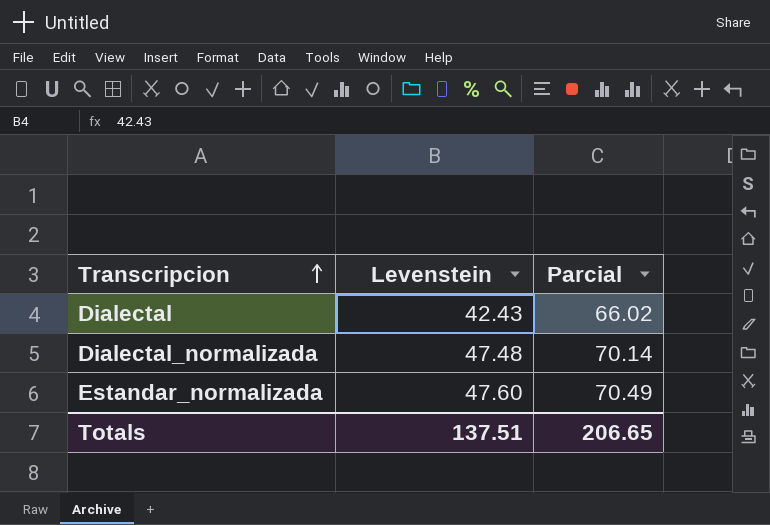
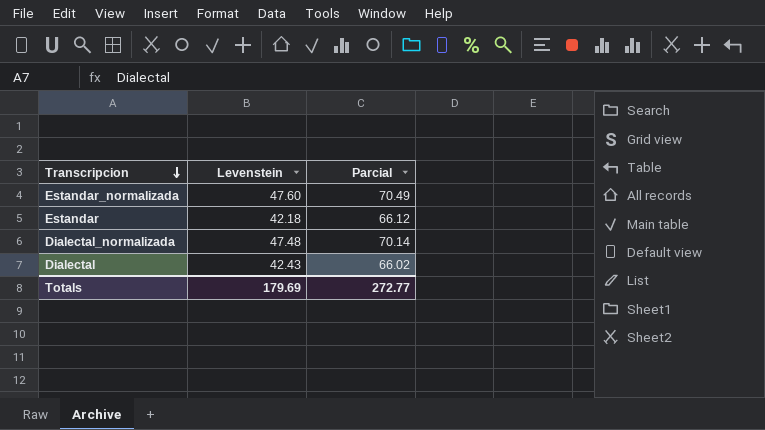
row order: Transcripcion ascending -> Transcripcion descending
row Estandar: none -> 42.18 | 66.12
Totals | Levenstein: 137.51 -> 179.69
Totals | Parcial: 206.65 -> 272.77

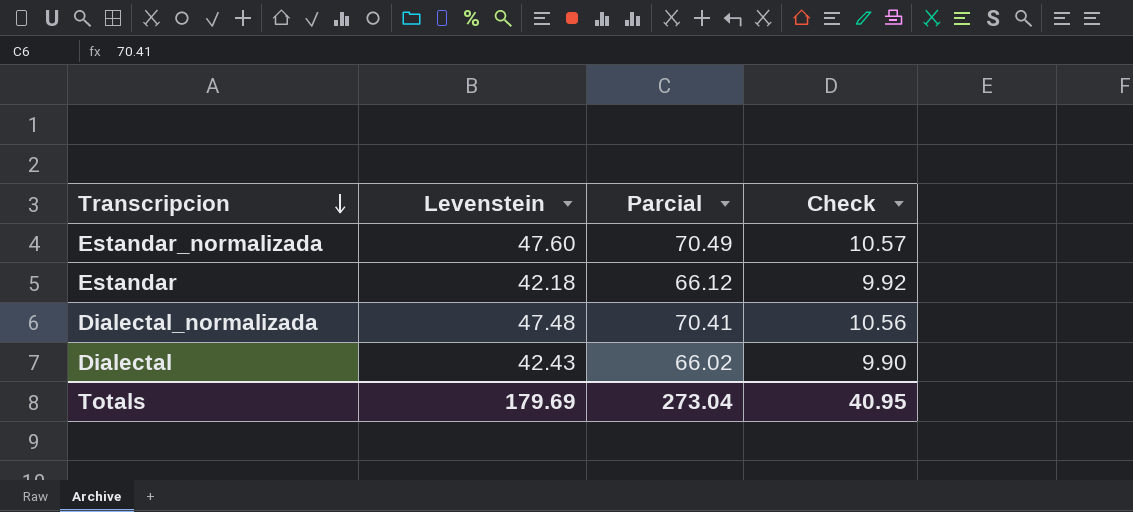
column Check | formula: none -> [Parcial] * 0.15
Dialectal_normalizada | Parcial: 70.14 -> 70.41
Totals | Parcial: 272.77 -> 273.04

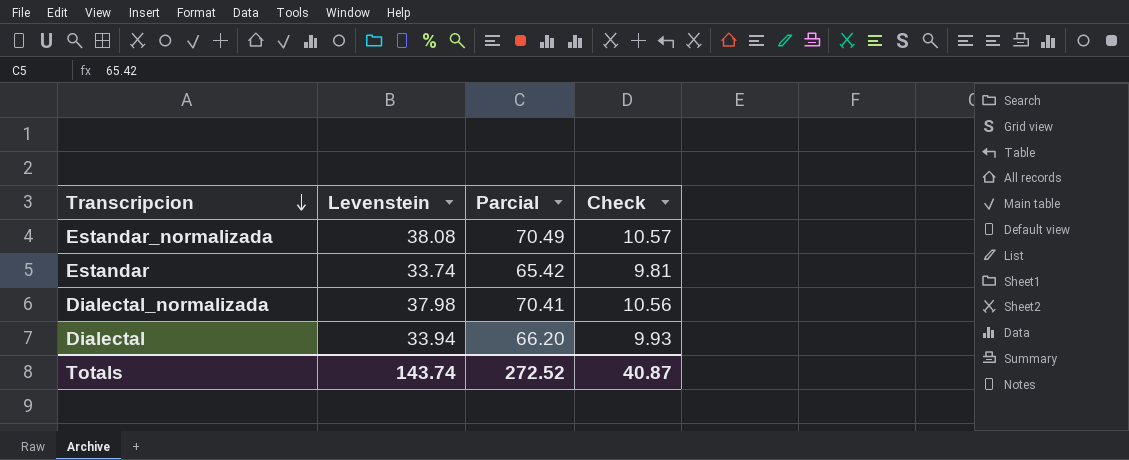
Estandar_normalizada | Levenstein: 47.60 -> 38.08
Estandar | Levenstein: 42.18 -> 33.74
Estandar | Parcial: 66.12 -> 65.42
Estandar | Check: 9.92 -> 9.81
Dialectal_normalizada | Levenstein: 47.48 -> 37.98
Dialectal | Levenstein: 42.43 -> 33.94
Dialectal | Parcial: 66.02 -> 66.20
Dialectal | Check: 9.90 -> 9.93
Totals | Levenstein: 179.69 -> 143.74
Totals | Parcial: 273.04 -> 272.52
Totals | Check: 40.95 -> 40.87

